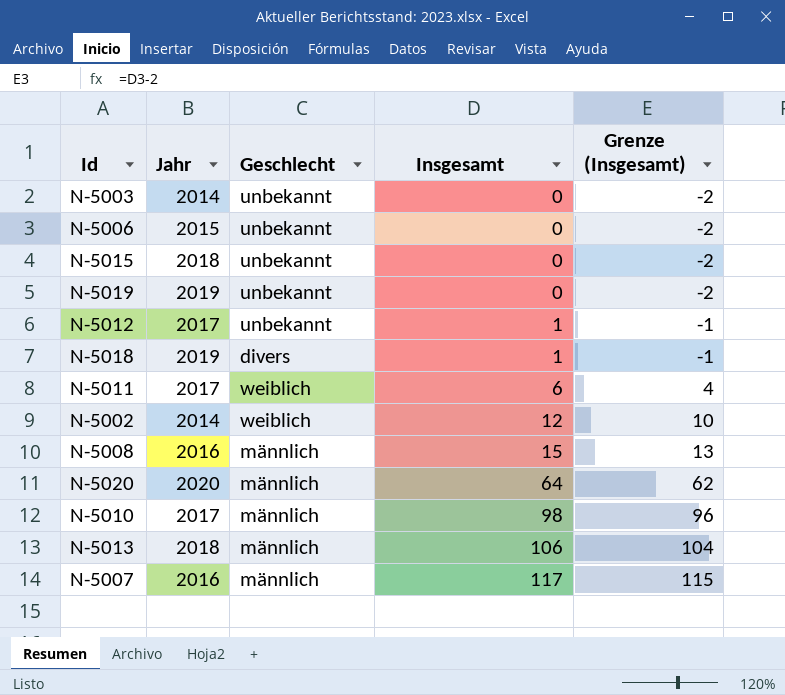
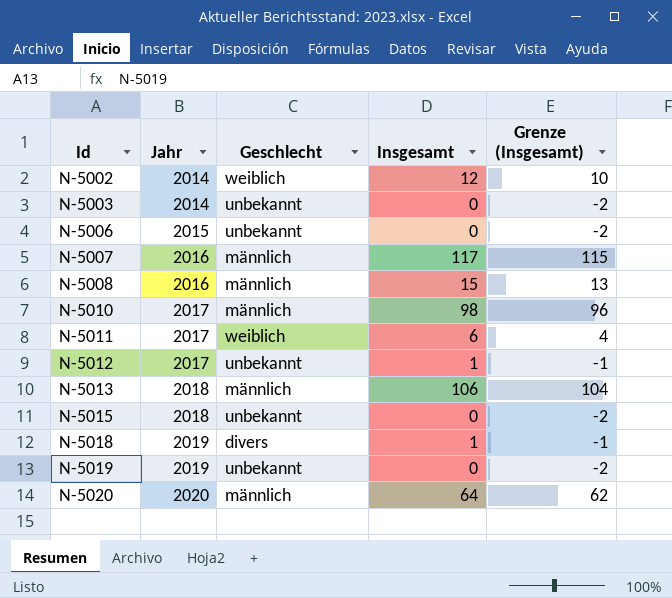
row order: Insgesamt ascending -> Id ascending

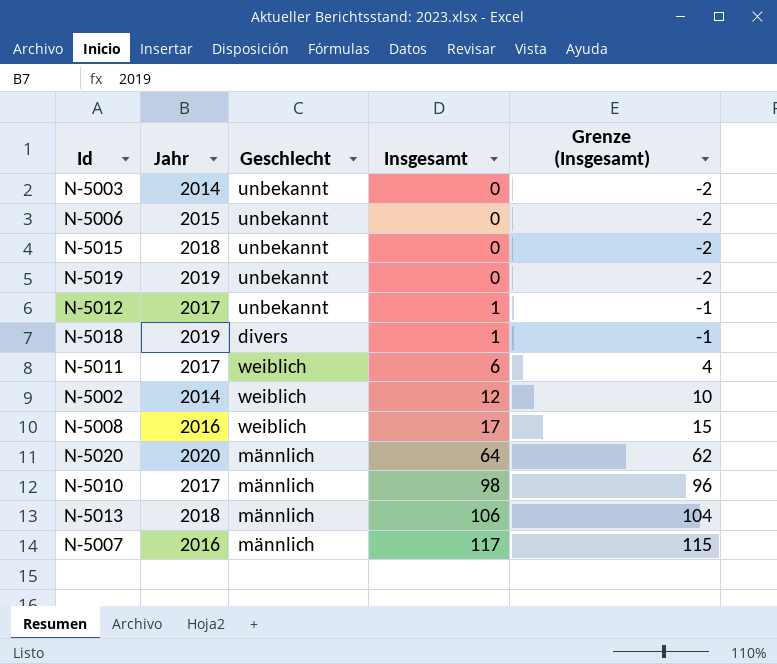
row order: Id ascending -> Insgesamt ascending
N-5008 | Geschlecht: männlich -> weiblich
N-5008 | Insgesamt: 15 -> 17
N-5008 | Grenze (Insgesamt): 13 -> 15

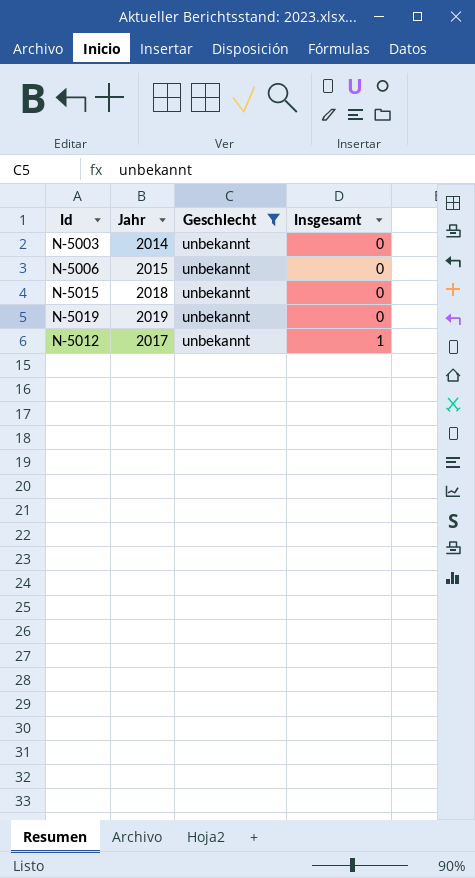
filter: none -> Geschlecht = unbekannt
column Grenze (Insgesamt) | formula: [Insgesamt] - 2 -> none

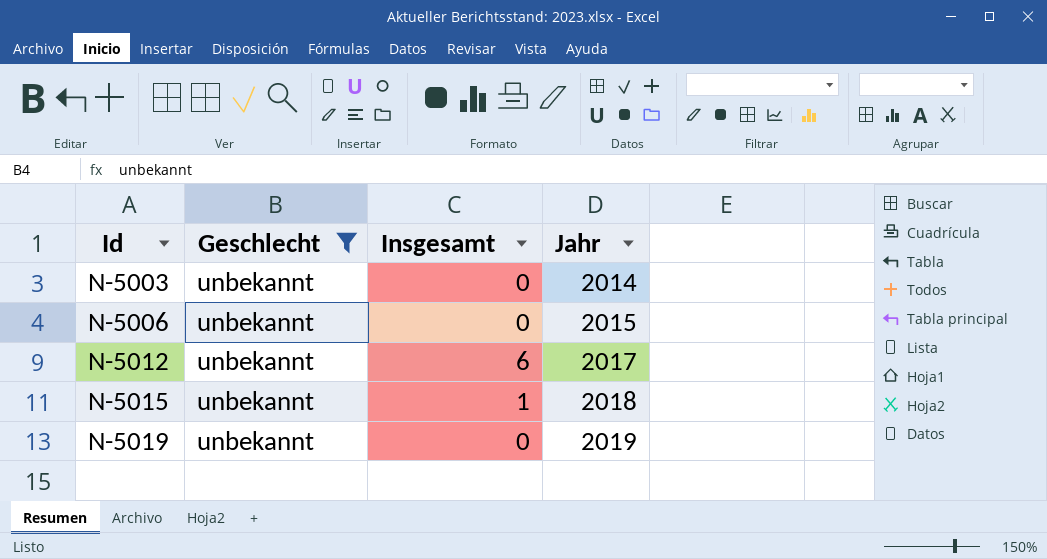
row order: Insgesamt ascending -> Id ascending
column Jahr | position: 2 -> 4
N-5012 | Insgesamt: 1 -> 6
N-5015 | Insgesamt: 0 -> 1

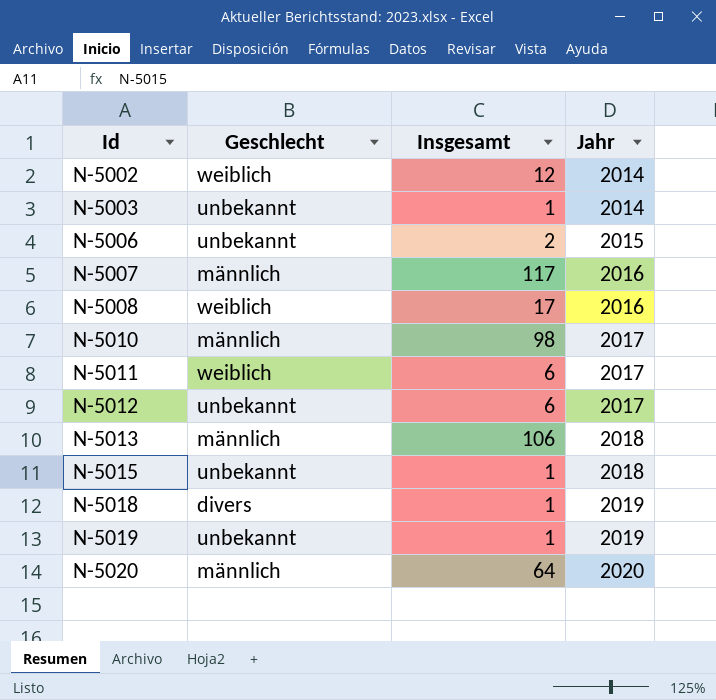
filter: Geschlecht = unbekannt -> none
N-5003 | Insgesamt: 0 -> 1
N-5006 | Insgesamt: 0 -> 2
N-5019 | Insgesamt: 0 -> 1

